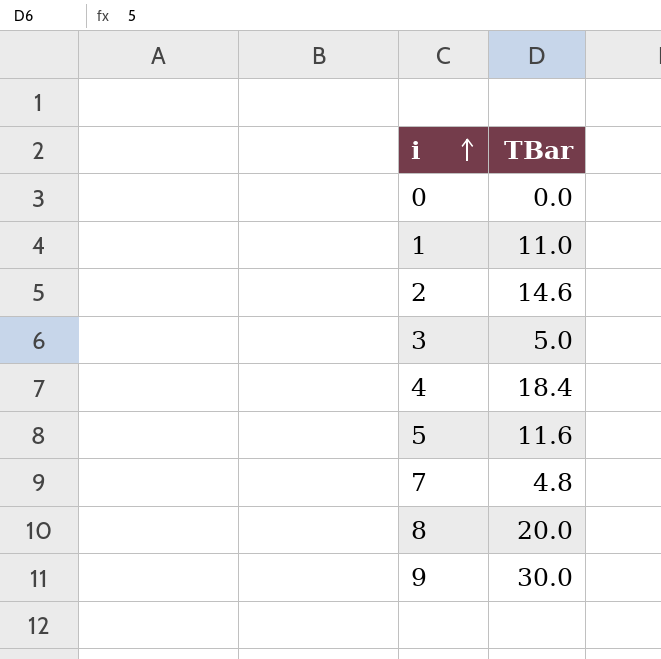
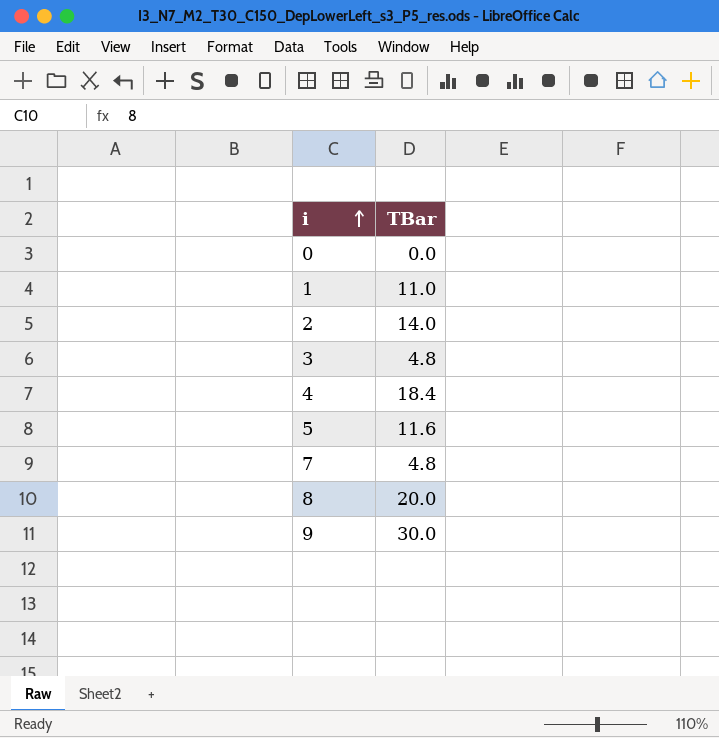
2 | TBar: 14.6 -> 14.0
3 | TBar: 5.0 -> 4.8

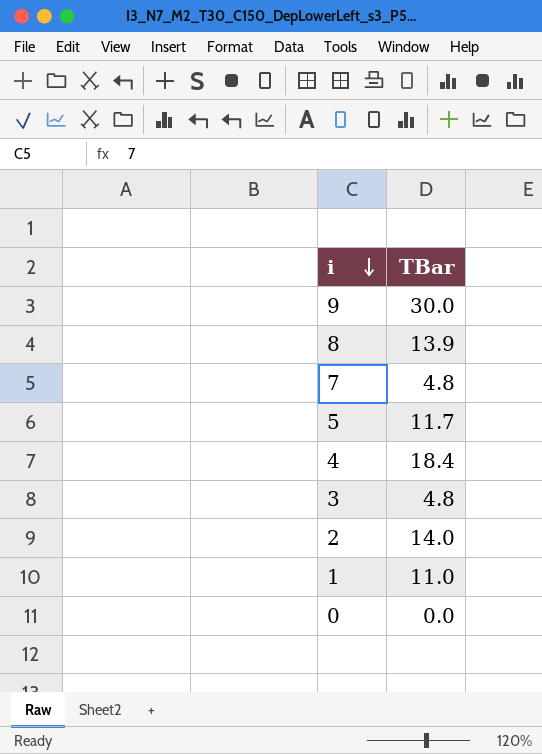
row order: i ascending -> i descending
8 | TBar: 20.0 -> 13.9
5 | TBar: 11.6 -> 11.7

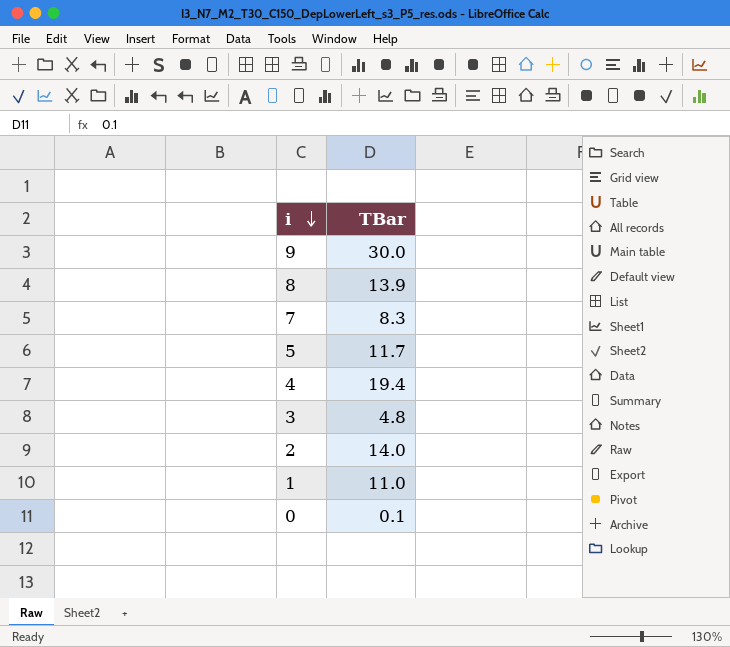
7 | TBar: 4.8 -> 8.3
4 | TBar: 18.4 -> 19.4
0 | TBar: 0.0 -> 0.1

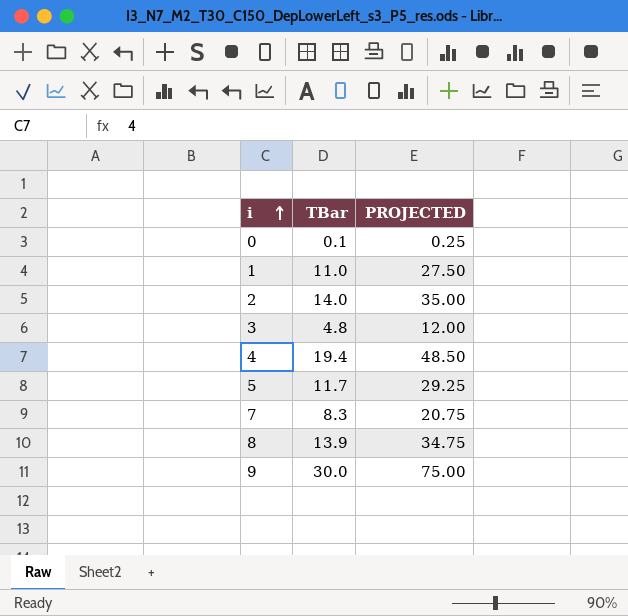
row order: i descending -> i ascending
column PROJECTED | formula: none -> [TBar] * 2.5

